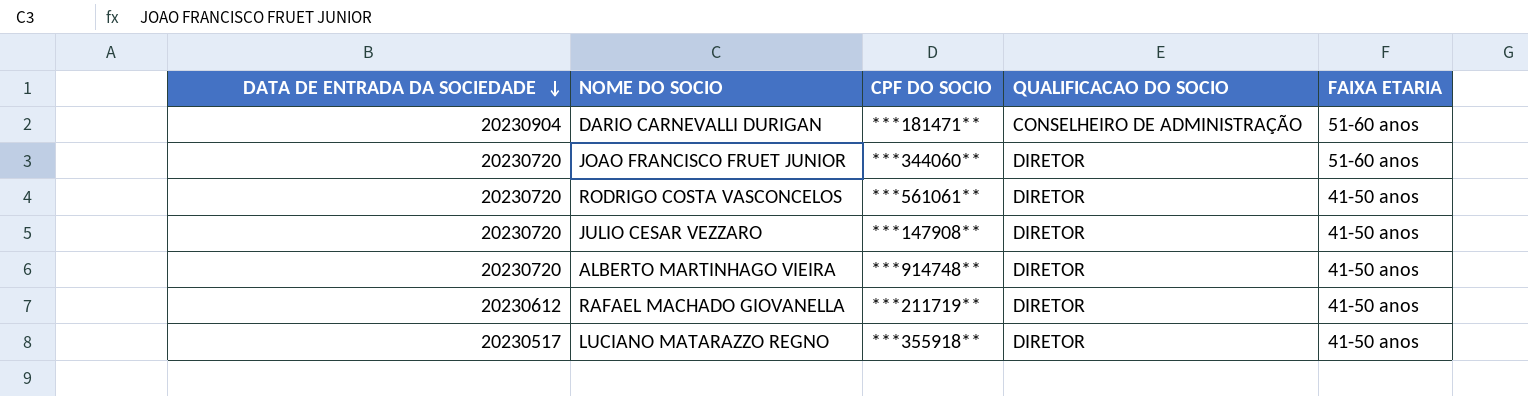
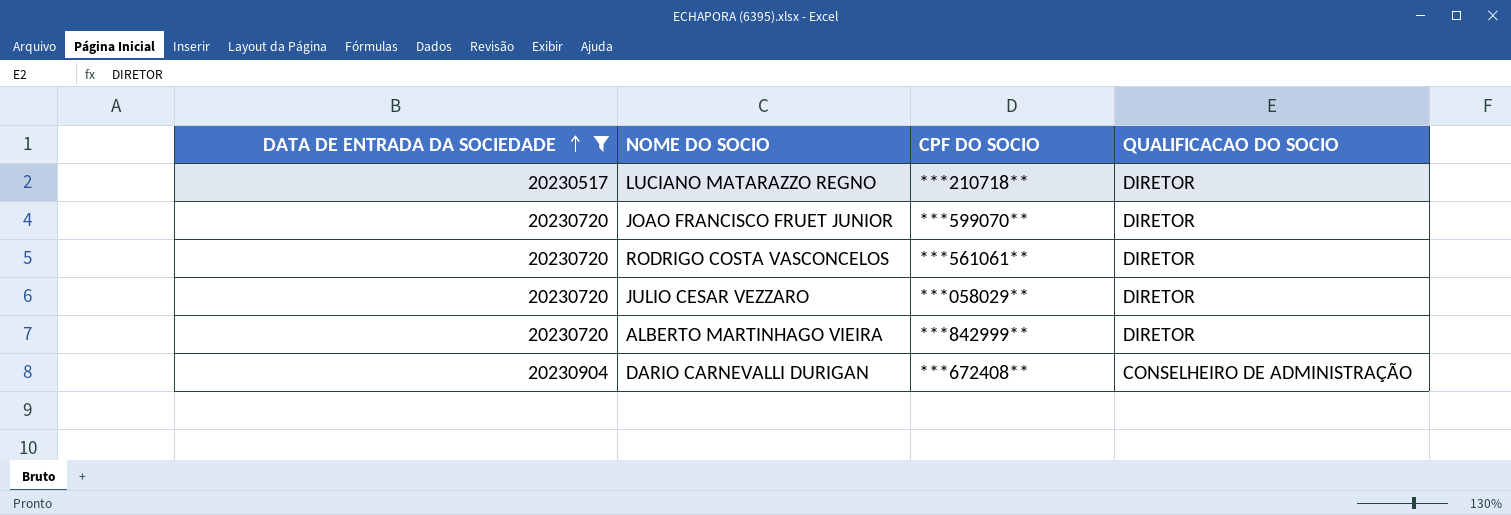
filter: none -> DATA DE ENTRADA DA SOCIEDADE != 20230612
row order: DATA DE ENTRADA DA SOCIEDADE descending -> DATA DE ENTRADA DA SOCIEDADE ascending
column FAIXA ETARIA | position: 5 -> none
LUCIANO MATARAZZO REGNO | CPF DO SOCIO: ***355918** -> ***210718**
JOAO FRANCISCO FRUET JUNIOR | CPF DO SOCIO: ***344060** -> ***599070**
JULIO CESAR VEZZARO | CPF DO SOCIO: ***147908** -> ***058029**
ALBERTO MARTINHAGO VIEIRA | CPF DO SOCIO: ***914748** -> ***842999**
DARIO CARNEVALLI DURIGAN | CPF DO SOCIO: ***181471** -> ***672408**

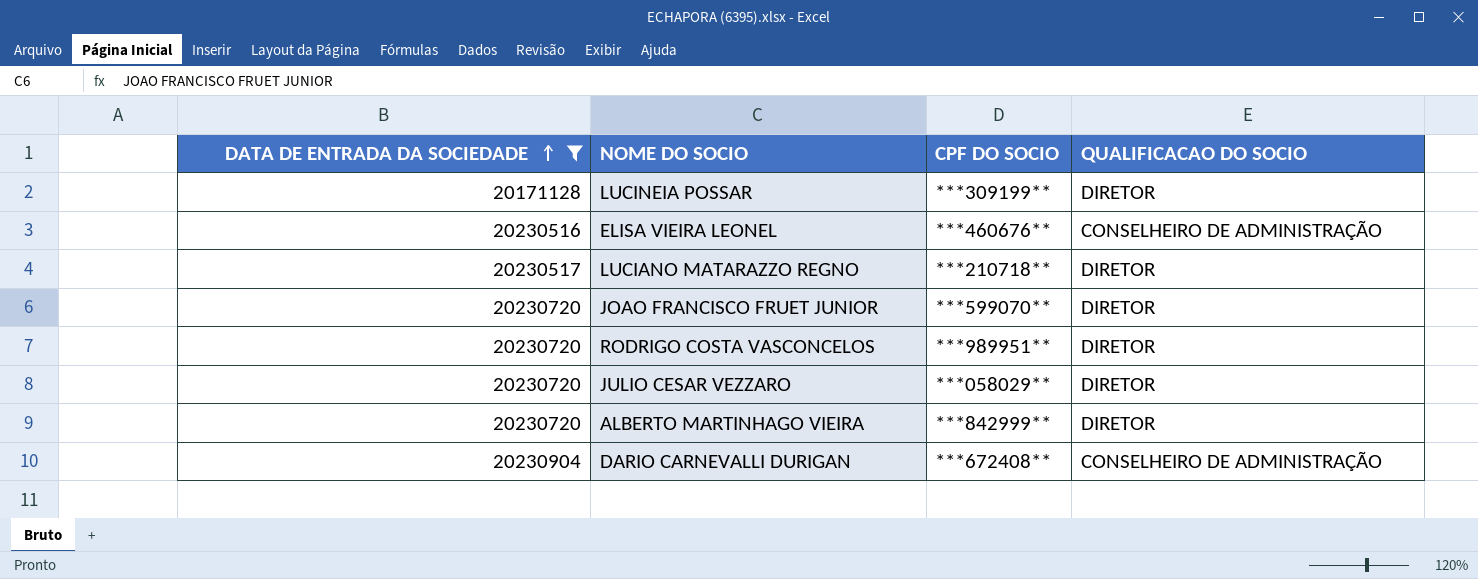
row LUCINEIA POSSAR: none -> 20171128 | ***309199** | DIRETOR
row ELISA VIEIRA LEONEL: none -> 20230516 | ***460676** | CONSELHEIRO DE ADMINISTRAÇÃO
RODRIGO COSTA VASCONCELOS | CPF DO SOCIO: ***561061** -> ***989951**

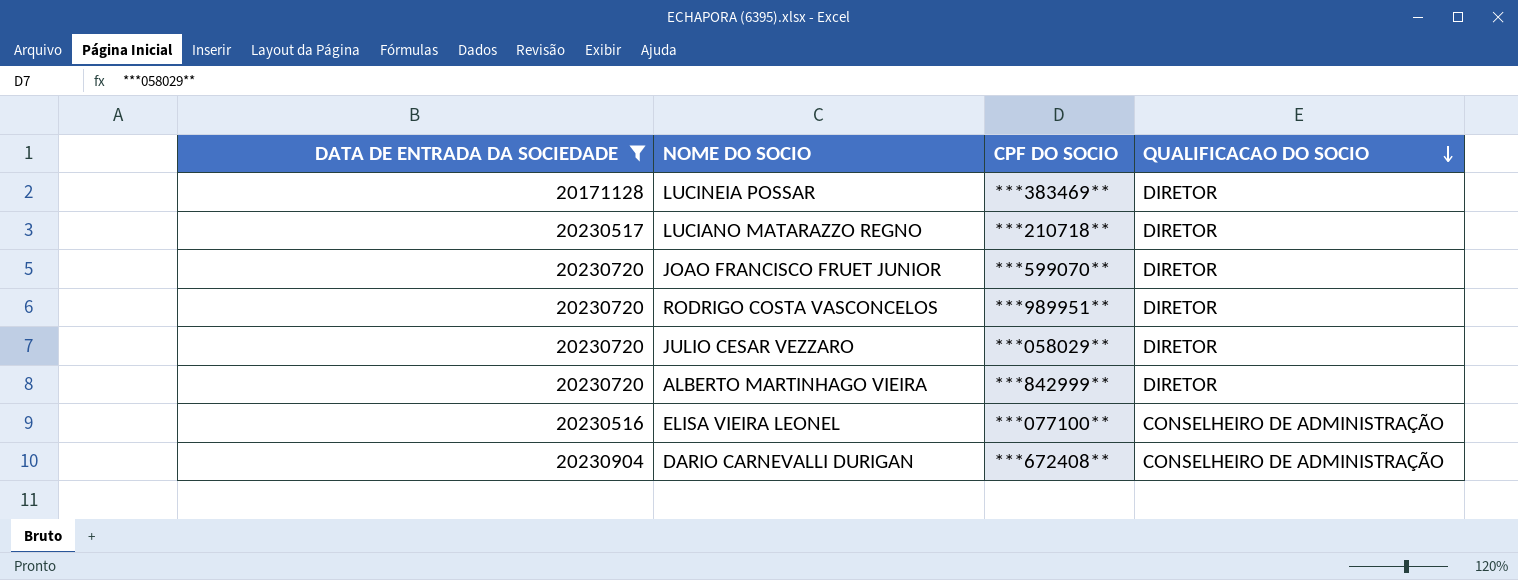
row order: DATA DE ENTRADA DA SOCIEDADE ascending -> QUALIFICACAO DO SOCIO descending
LUCINEIA POSSAR | CPF DO SOCIO: ***309199** -> ***383469**
ELISA VIEIRA LEONEL | CPF DO SOCIO: ***460676** -> ***077100**

